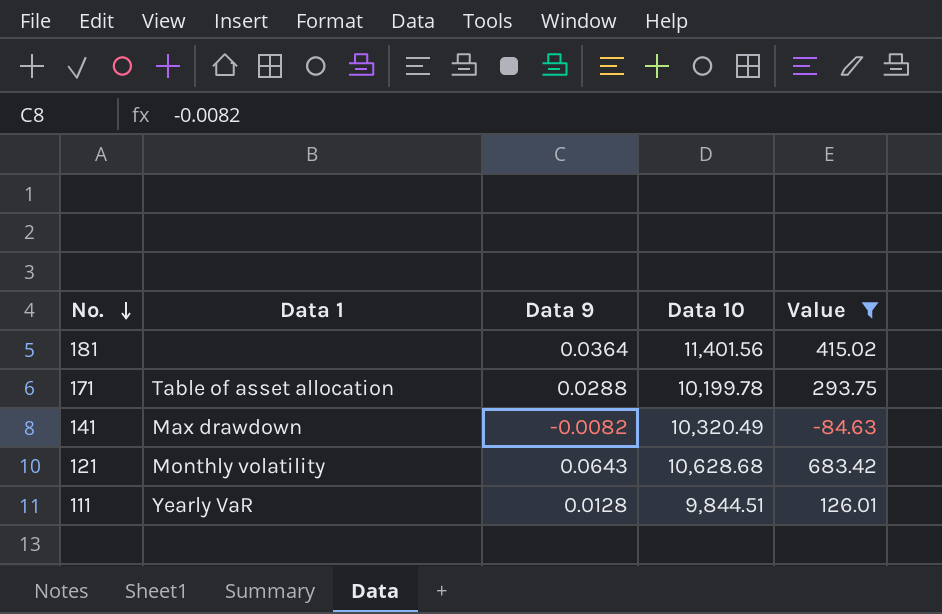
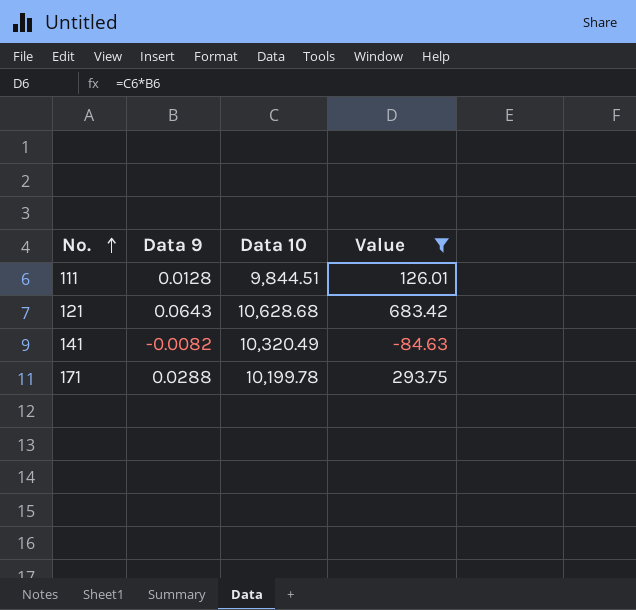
row order: No. descending -> No. ascending
column Data 1 | position: 2 -> none
row 181: none | 0.0364 | 11,401.56 | 415.02 -> none

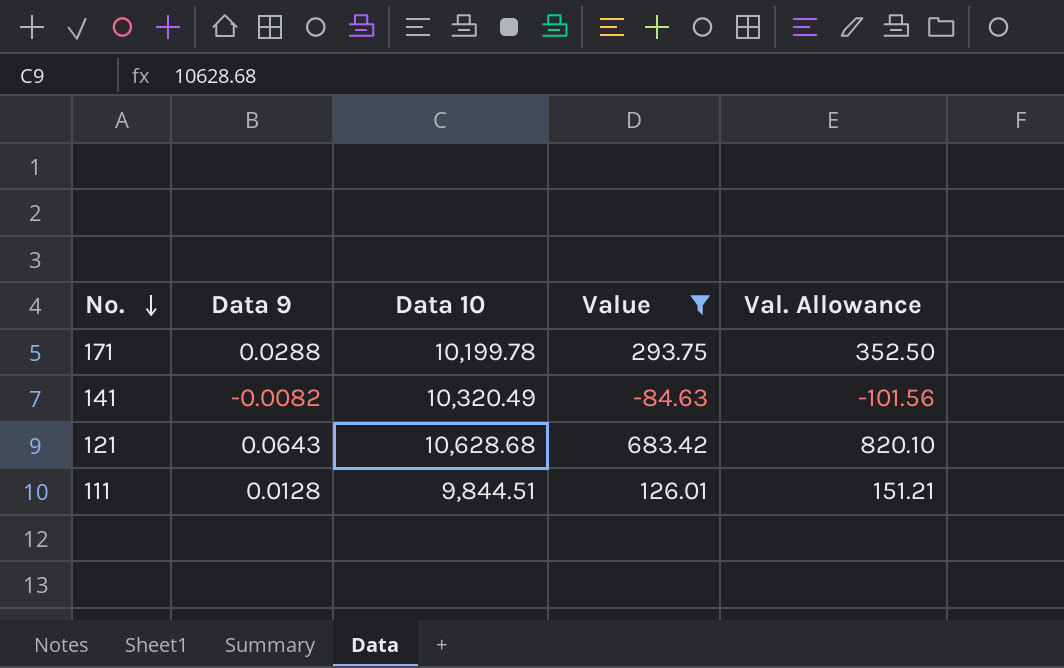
row order: No. ascending -> No. descending
column Val. Allowance | formula: none -> [Value] * 1.2

